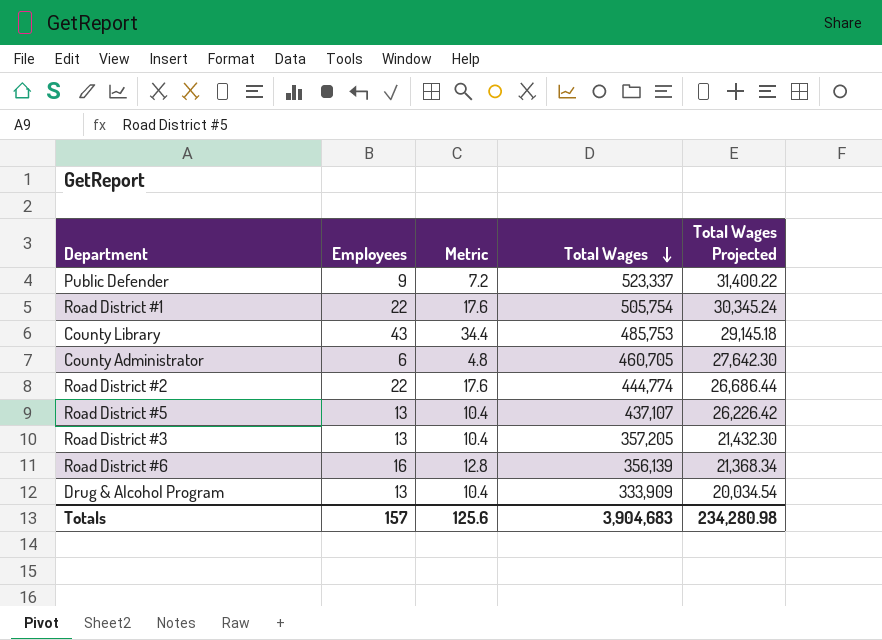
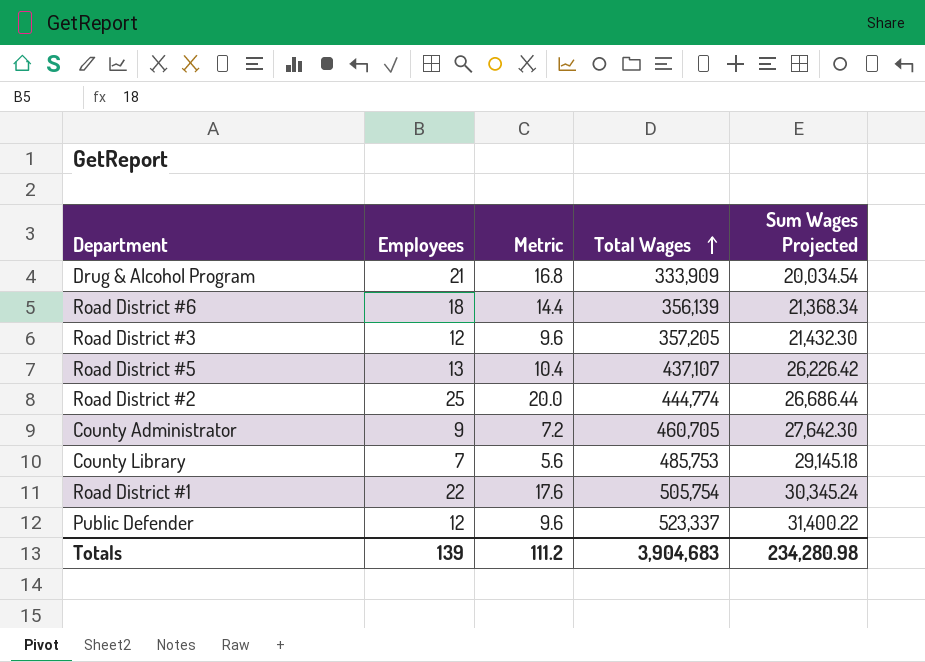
row order: Total Wages descending -> Total Wages ascending
column name: Total Wages Projected -> Sum Wages Projected
Drug & Alcohol Program | Employees: 13 -> 21
Drug & Alcohol Program | Metric: 10.4 -> 16.8
Road District #6 | Employees: 16 -> 18
Road District #6 | Metric: 12.8 -> 14.4
Road District #3 | Employees: 13 -> 12
Road District #3 | Metric: 10.4 -> 9.6
Road District #2 | Employees: 22 -> 25
Road District #2 | Metric: 17.6 -> 20.0
County Administrator | Employees: 6 -> 9
County Administrator | Metric: 4.8 -> 7.2
County Library | Employees: 43 -> 7
County Library | Metric: 34.4 -> 5.6
Public Defender | Employees: 9 -> 12
Public Defender | Metric: 7.2 -> 9.6
Totals | Employees: 157 -> 139
Totals | Metric: 125.6 -> 111.2

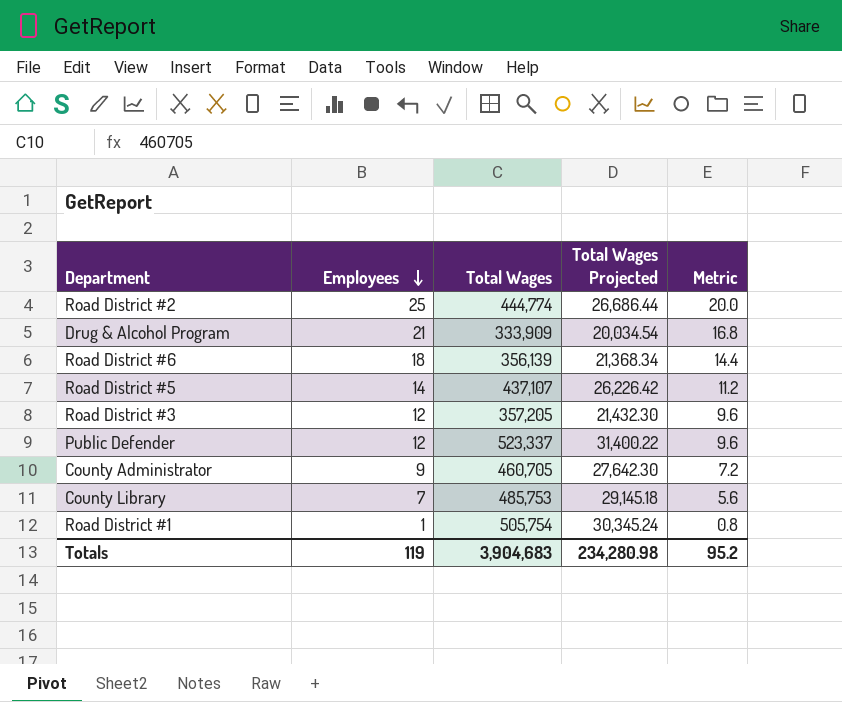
row order: Total Wages ascending -> Employees descending
column name: Sum Wages Projected -> Total Wages Projected
column Metric | position: 3 -> 5
Road District #5 | Employees: 13 -> 14
Road District #5 | Metric: 10.4 -> 11.2
Road District #1 | Employees: 22 -> 1
Road District #1 | Metric: 17.6 -> 0.8
Totals | Employees: 139 -> 119
Totals | Metric: 111.2 -> 95.2

